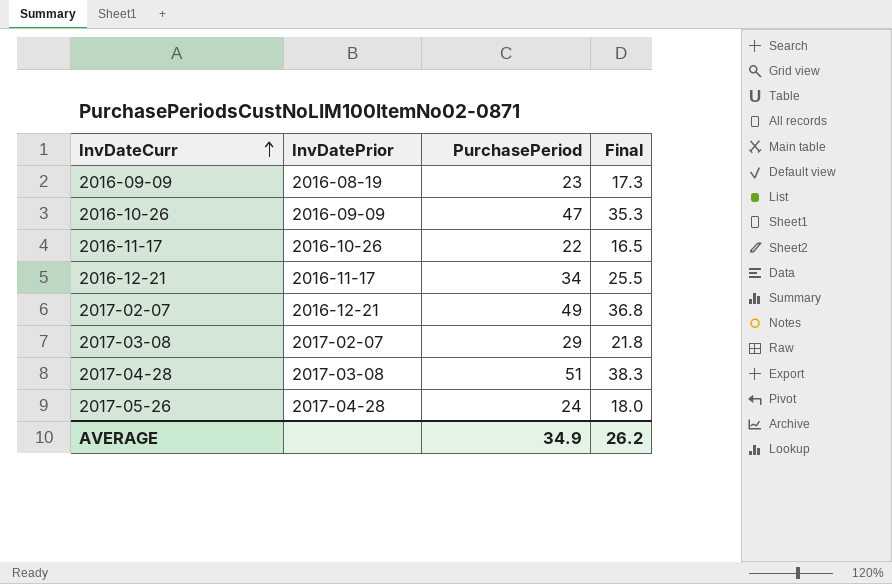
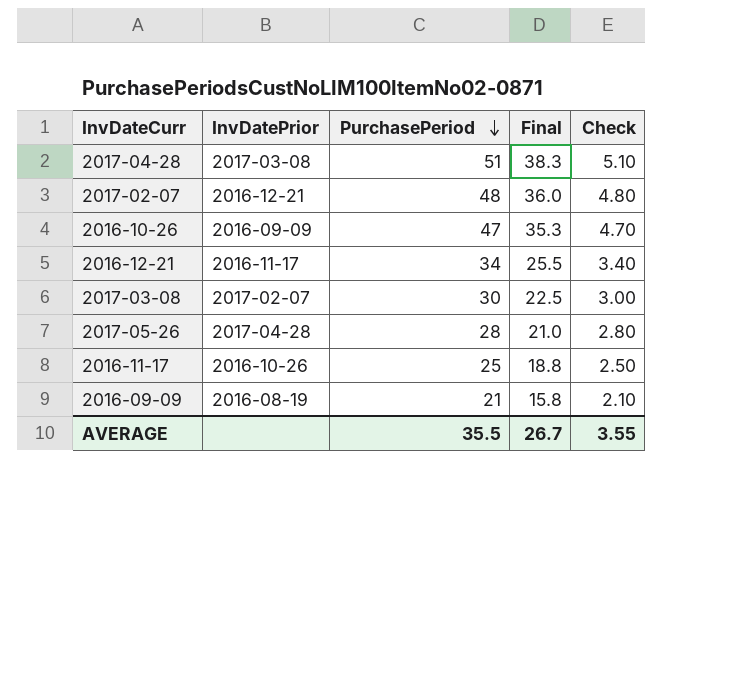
row order: InvDateCurr ascending -> PurchasePeriod descending
column Check | formula: none -> [PurchasePeriod] * 0.1
2017-02-07 | PurchasePeriod: 49 -> 48
2017-02-07 | Final: 36.8 -> 36.0
2017-03-08 | PurchasePeriod: 29 -> 30
2017-03-08 | Final: 21.8 -> 22.5
2017-05-26 | PurchasePeriod: 24 -> 28
2017-05-26 | Final: 18.0 -> 21.0
2016-11-17 | PurchasePeriod: 22 -> 25
2016-11-17 | Final: 16.5 -> 18.8
2016-09-09 | PurchasePeriod: 23 -> 21
2016-09-09 | Final: 17.3 -> 15.8
AVERAGE | PurchasePeriod: 34.9 -> 35.5
AVERAGE | Final: 26.2 -> 26.7

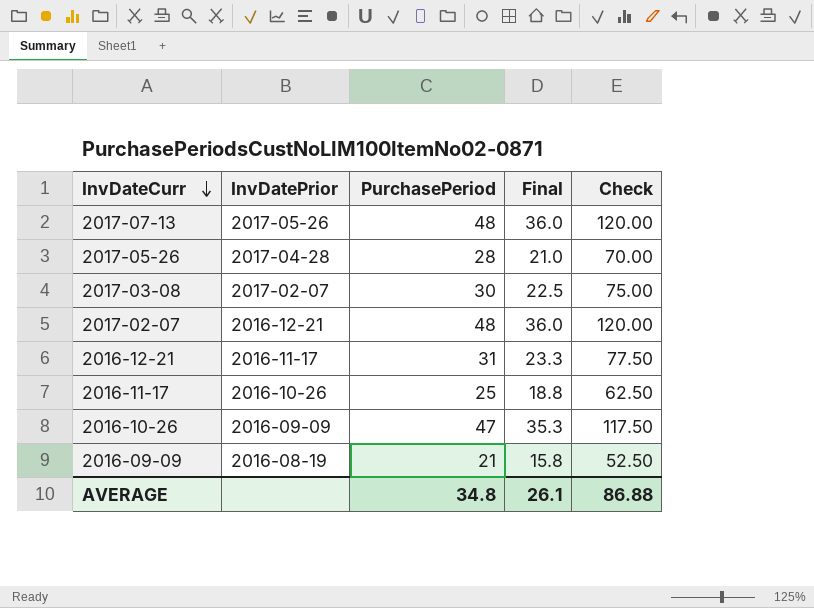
row order: PurchasePeriod descending -> InvDateCurr descending
column Check | formula: [PurchasePeriod] * 0.1 -> [PurchasePeriod] * 2.5
row 2017-04-28: 2017-03-08 | 51 | 38.3 | 5.10 -> none
row 2017-07-13: none -> 2017-05-26 | 48 | 36.0 | 120.00
2016-12-21 | PurchasePeriod: 34 -> 31
2016-12-21 | Final: 25.5 -> 23.3
AVERAGE | PurchasePeriod: 35.5 -> 34.8
AVERAGE | Final: 26.7 -> 26.1
AVERAGE | Check: 3.55 -> 86.88

